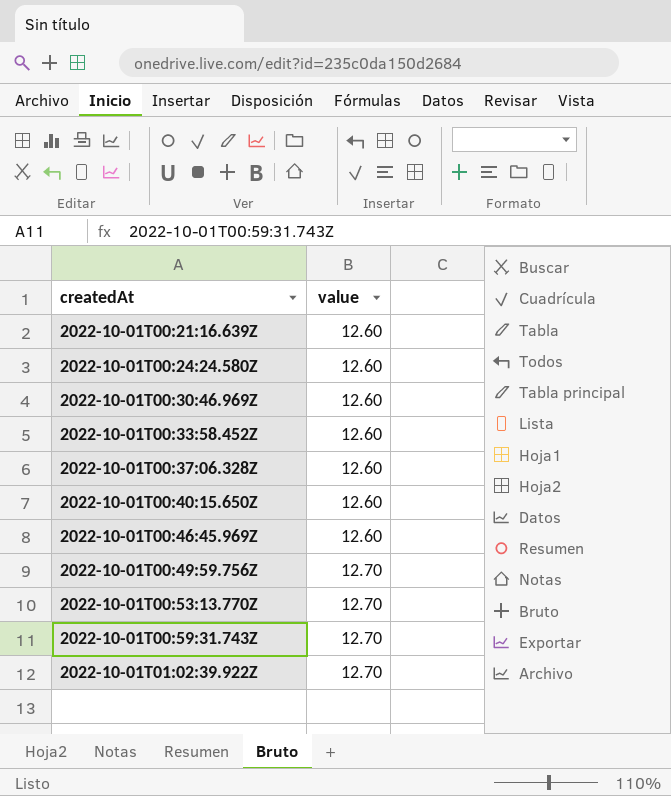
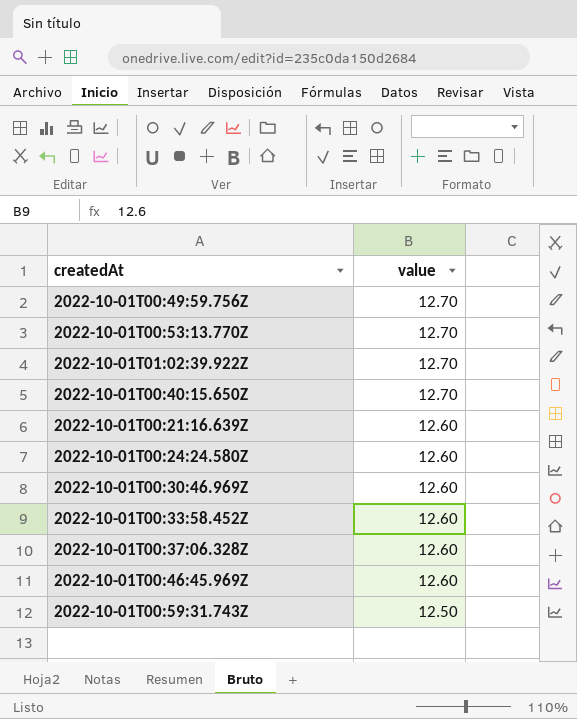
row order: createdAt ascending -> value descending
2022-10-01T00:40:15.650Z | value: 12.60 -> 12.70
2022-10-01T00:59:31.743Z | value: 12.70 -> 12.50

